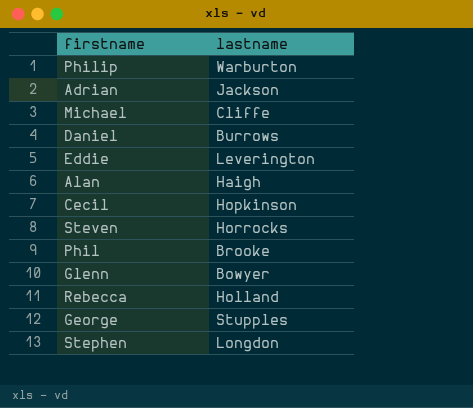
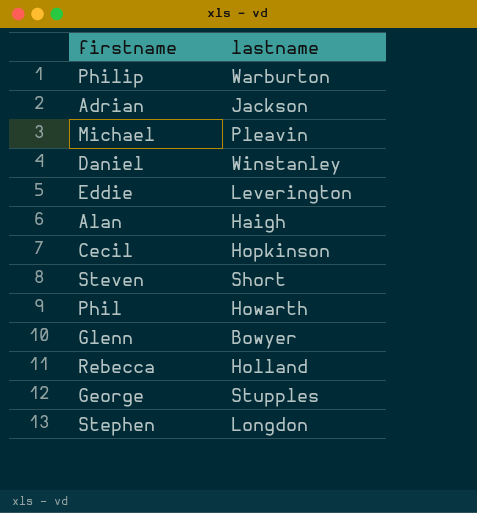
Michael | lastname: Cliffe -> Pleavin
Daniel | lastname: Burrows -> Winstanley
Steven | lastname: Horrocks -> Short
Phil | lastname: Brooke -> Howarth

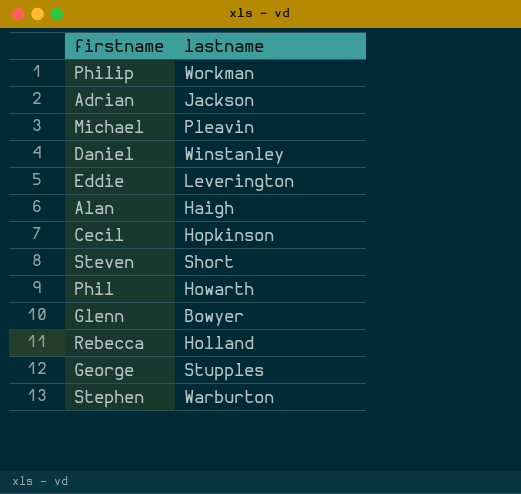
Philip | lastname: Warburton -> Workman
Stephen | lastname: Longdon -> Warburton

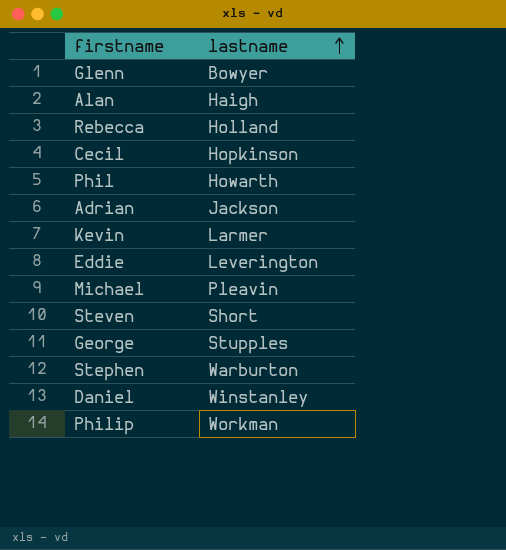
row order: none -> lastname ascending
row Kevin: none -> Larmer

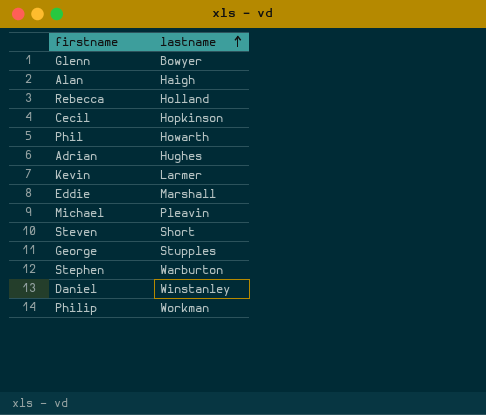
Adrian | lastname: Jackson -> Hughes
Eddie | lastname: Leverington -> Marshall

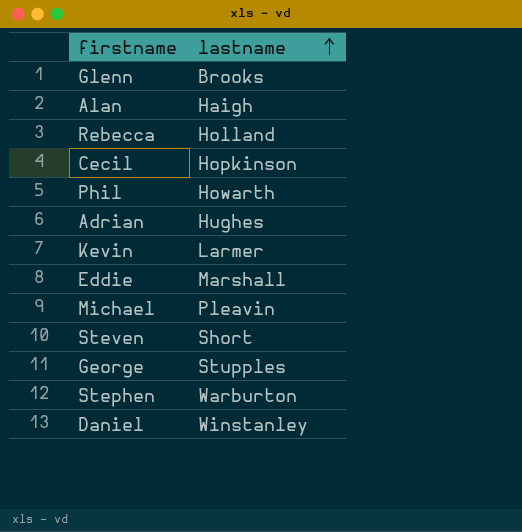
row Philip: Workman -> none
Glenn | lastname: Bowyer -> Brooks

